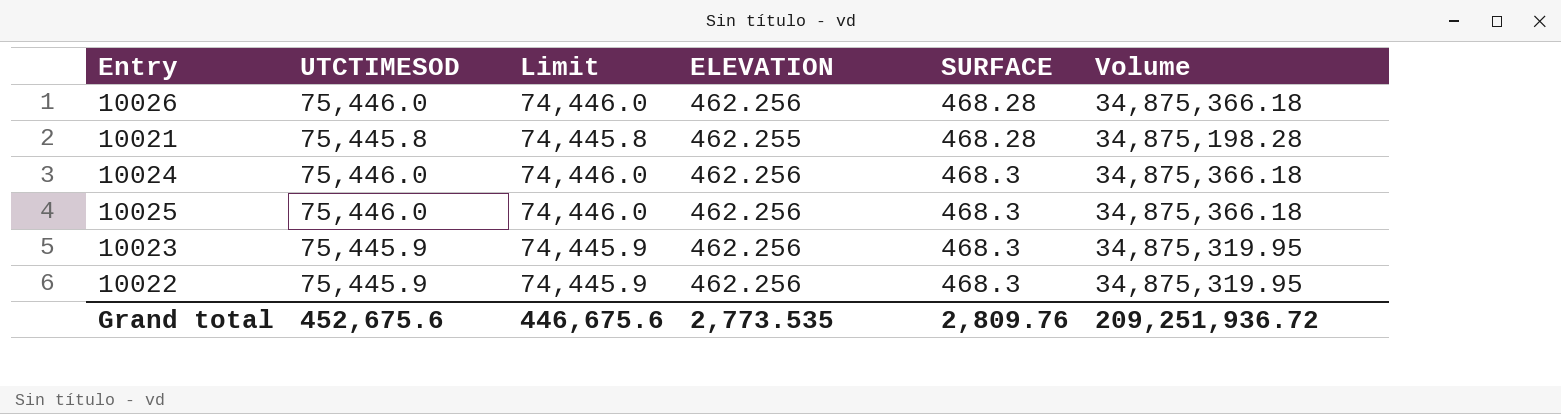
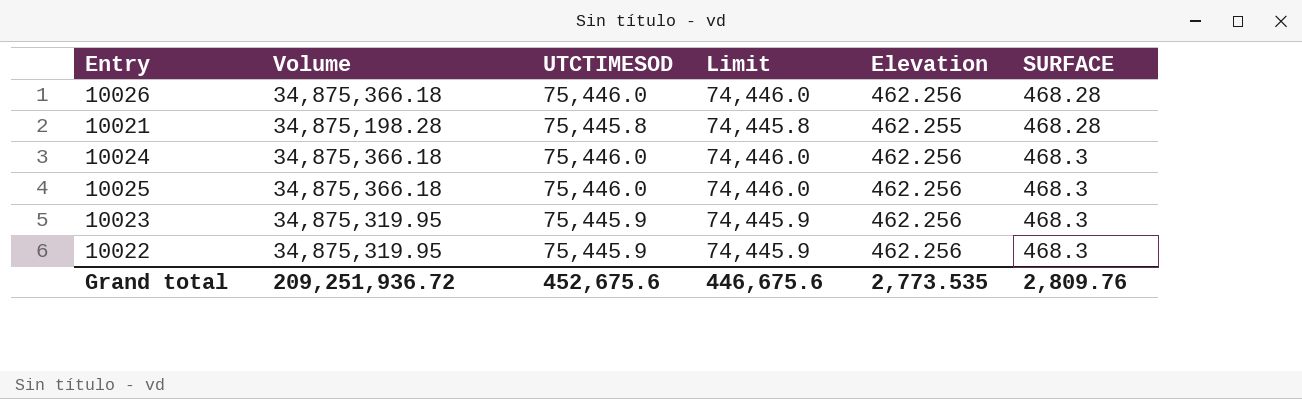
column Volume | position: 6 -> 2
column name: ELEVATION -> Elevation

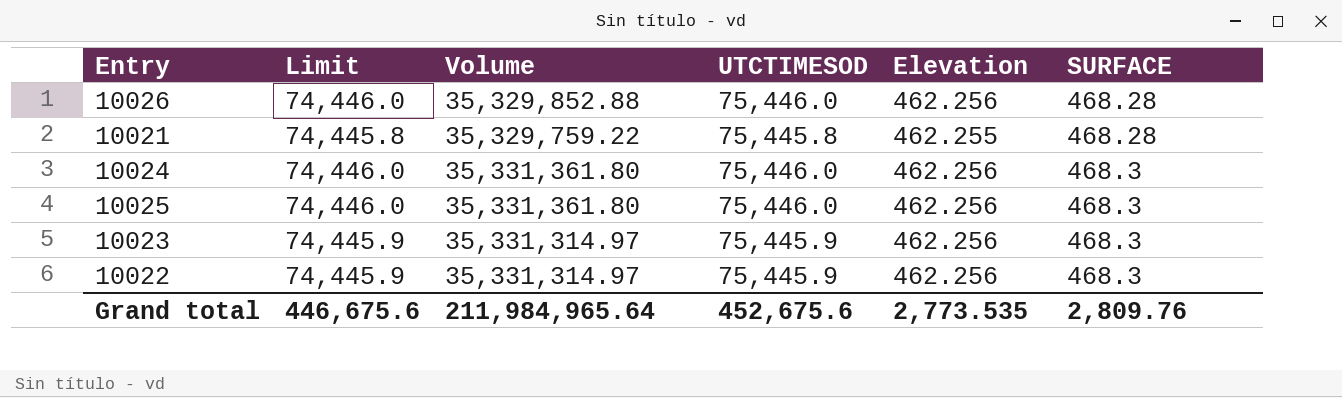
column Limit | position: 4 -> 2
column Volume | formula: [UTCTIMESOD] * [Elevation] -> [UTCTIMESOD] * [SURFACE]
Grand total | Volume: 209,251,936.72 -> 211,984,965.64

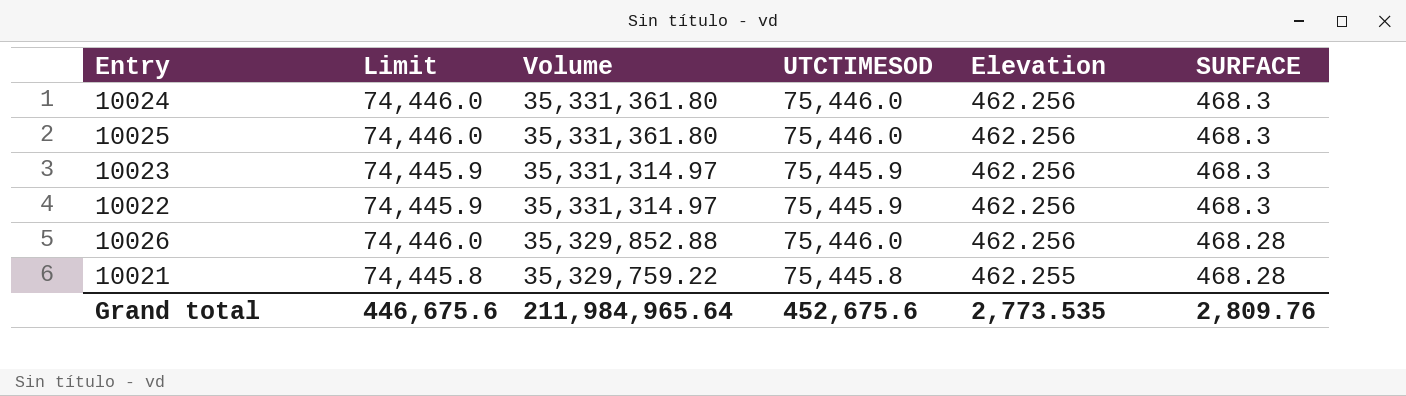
row order: SURFACE ascending -> Volume descending

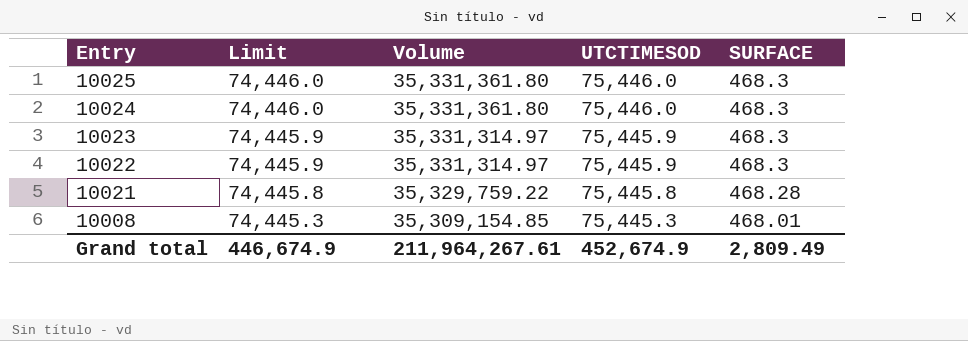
row order: Volume descending -> Entry descending
column Elevation | position: 5 -> none
row 10026: 74,446.0 | 35,329,852.88 | 75,446.0 | 462.256 | 468.28 -> none
row 10008: none -> 74,445.3 | 35,309,154.85 | 75,445.3 | 468.01
Grand total | Limit: 446,675.6 -> 446,674.9
Grand total | Volume: 211,984,965.64 -> 211,964,267.61
Grand total | UTCTIMESOD: 452,675.6 -> 452,674.9
Grand total | SURFACE: 2,809.76 -> 2,809.49

